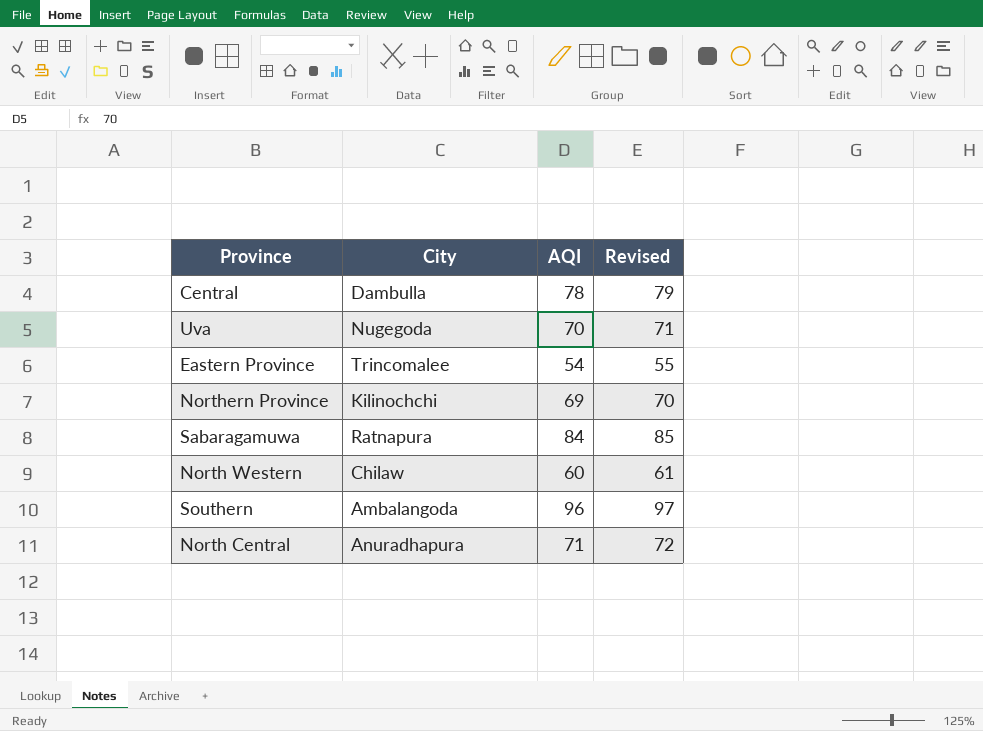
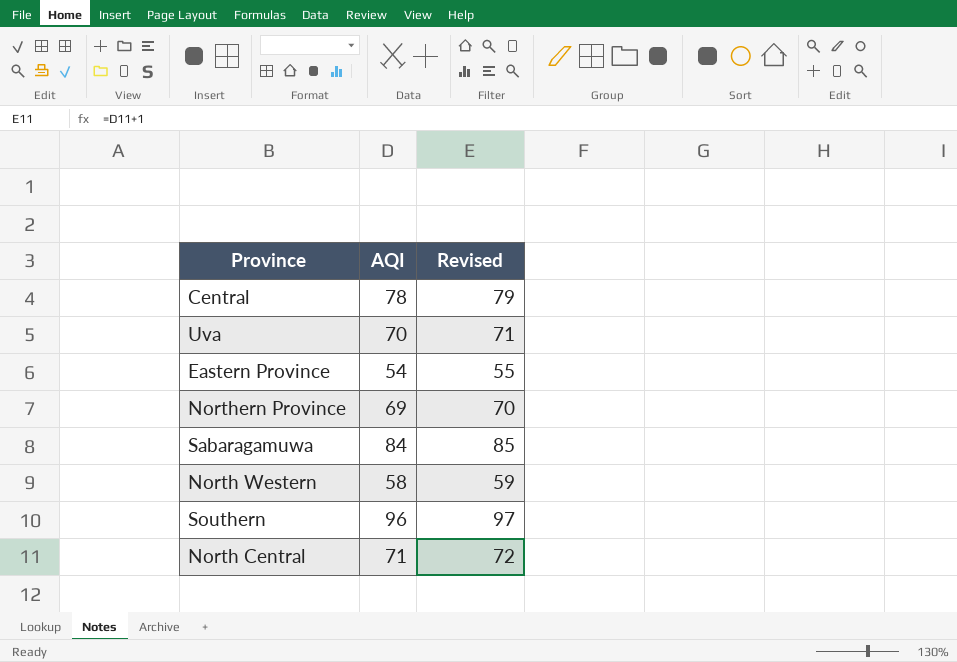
column City | position: 2 -> none
North Western | AQI: 60 -> 58
North Western | Revised: 61 -> 59

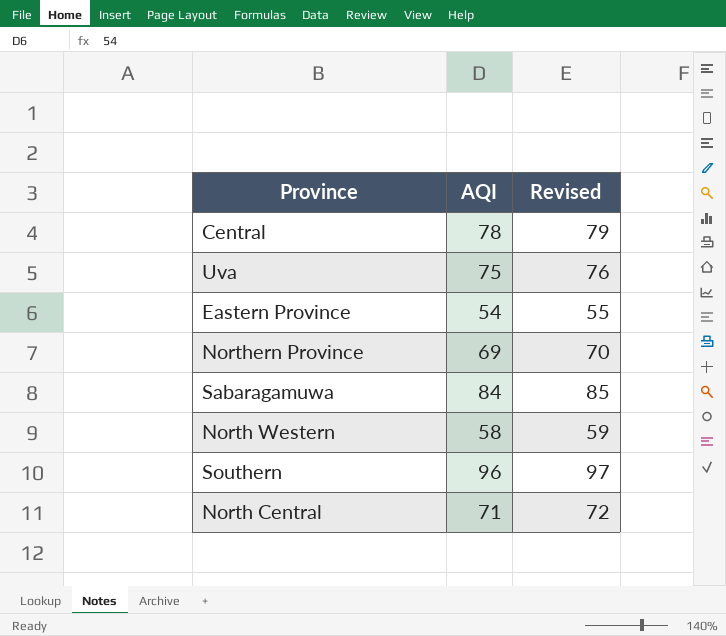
Uva | AQI: 70 -> 75
Uva | Revised: 71 -> 76

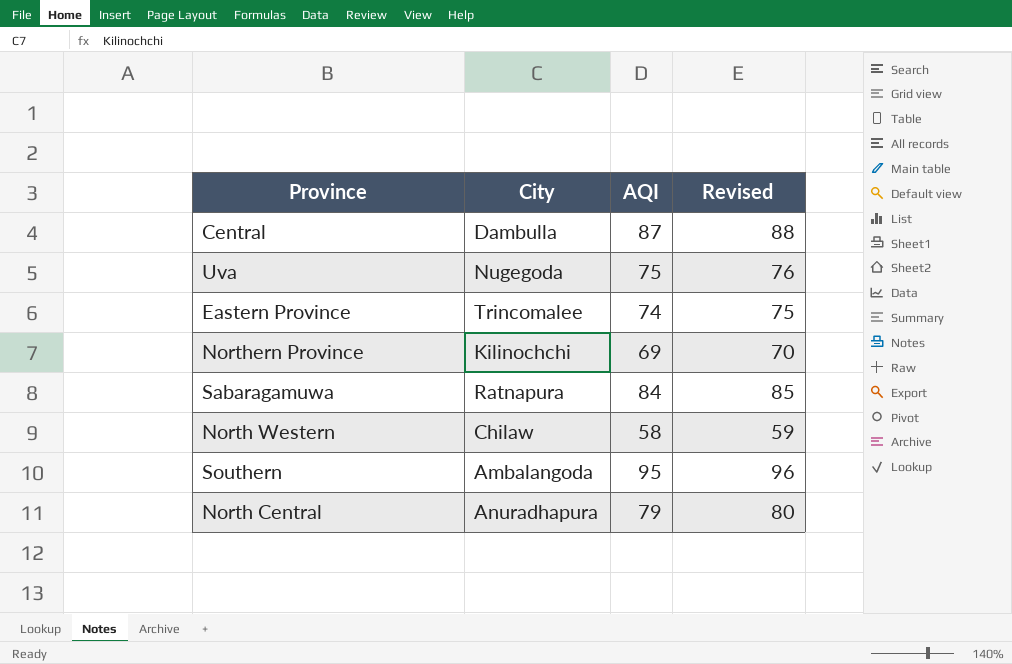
column City | position: none -> 2
Central | AQI: 78 -> 87
Central | Revised: 79 -> 88
Eastern Province | AQI: 54 -> 74
Eastern Province | Revised: 55 -> 75
Southern | AQI: 96 -> 95
Southern | Revised: 97 -> 96
North Central | AQI: 71 -> 79
North Central | Revised: 72 -> 80

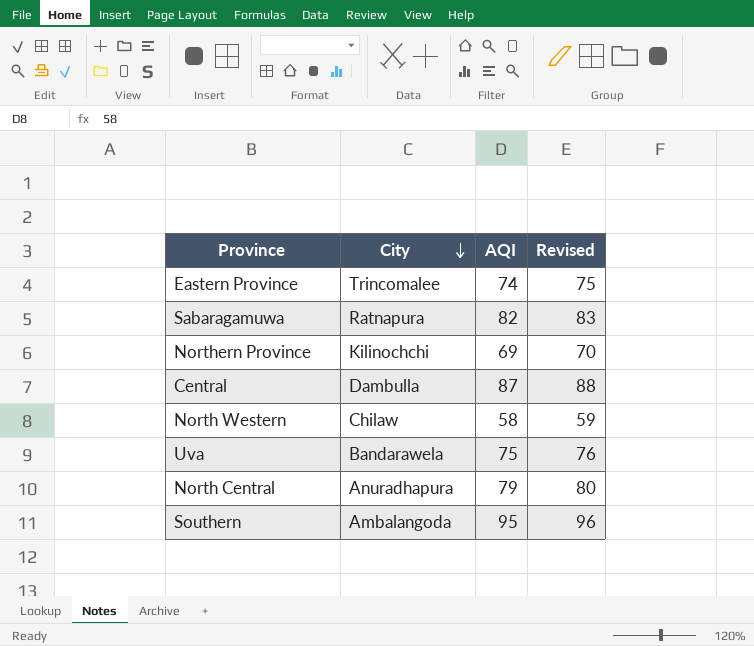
row order: none -> City descending
Sabaragamuwa | AQI: 84 -> 82
Sabaragamuwa | Revised: 85 -> 83
Uva | City: Nugegoda -> Bandarawela

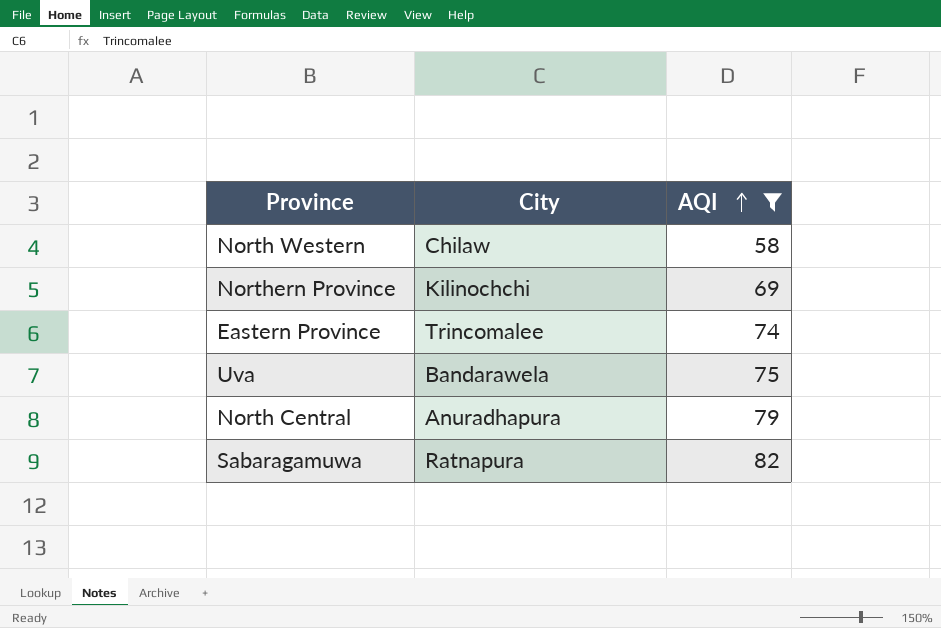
filter: none -> AQI <= 82
row order: City descending -> AQI ascending
column Revised | formula: [AQI] + 1 -> none

